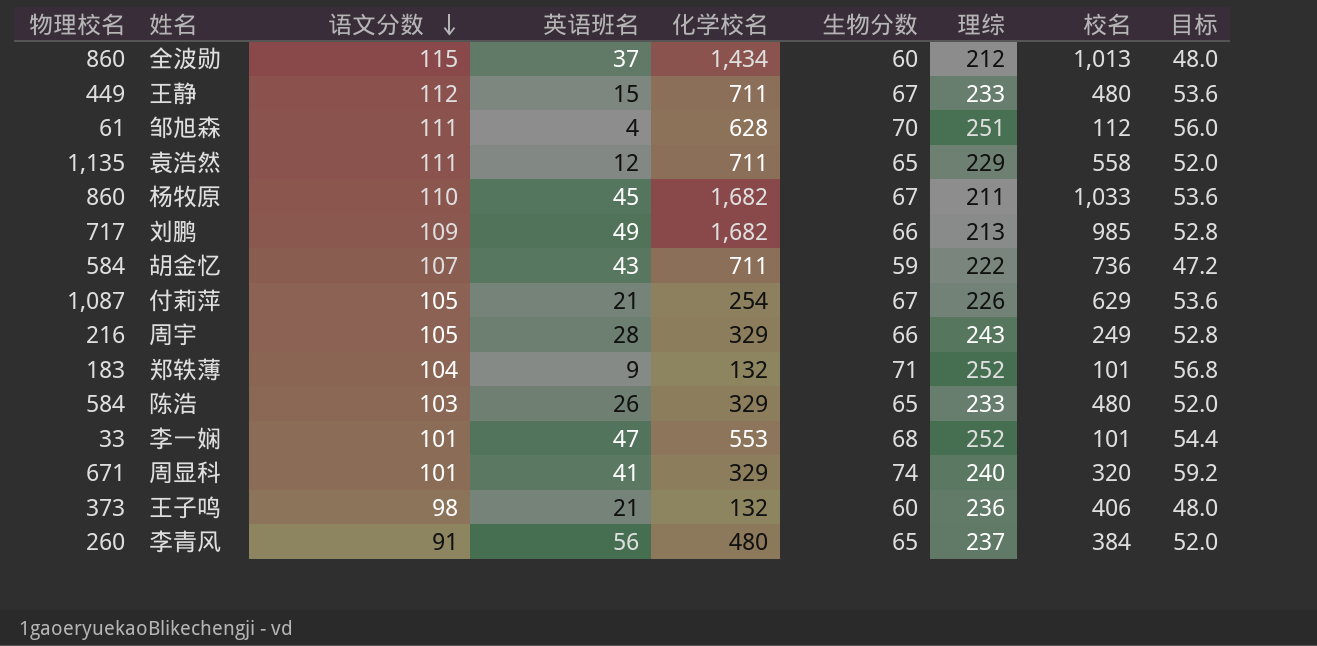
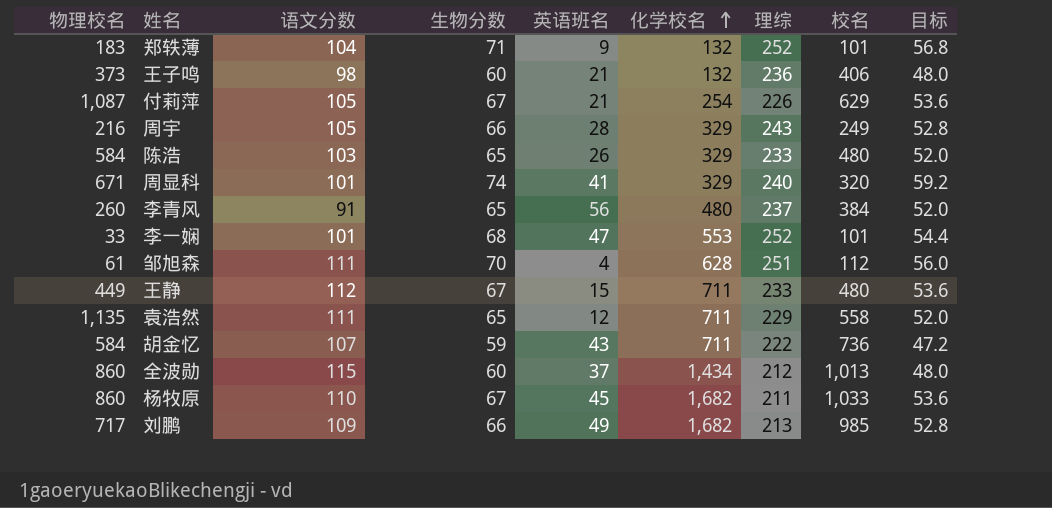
row order: 语文分数 descending -> 化学校名 ascending
column 生物分数 | position: 6 -> 4

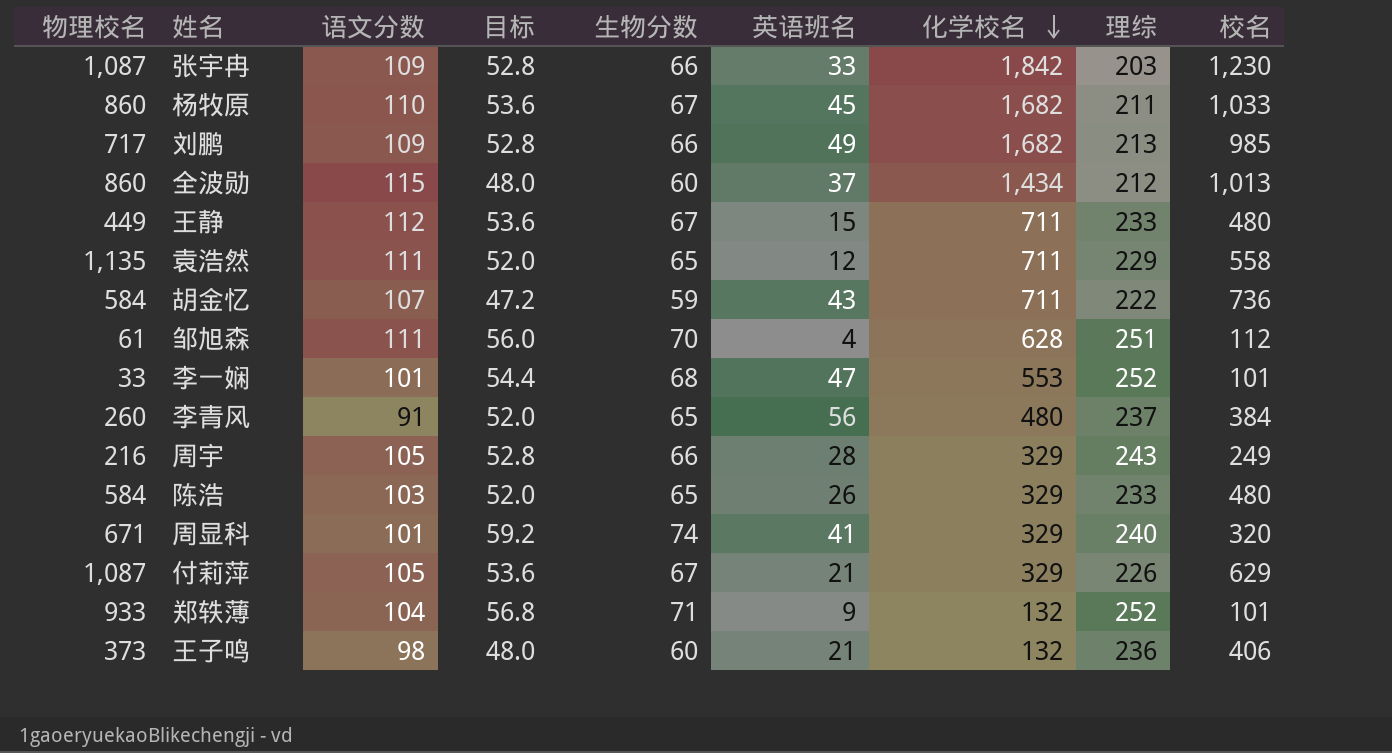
row order: 化学校名 ascending -> 化学校名 descending
column 目标 | position: 9 -> 4
row 张宇冉: none -> 1,087 | 109 | 52.8 | 66 | 33 | 1,842 | 203 | 1,230
付莉萍 | 化学校名: 254 -> 329
郑轶薄 | 物理校名: 183 -> 933

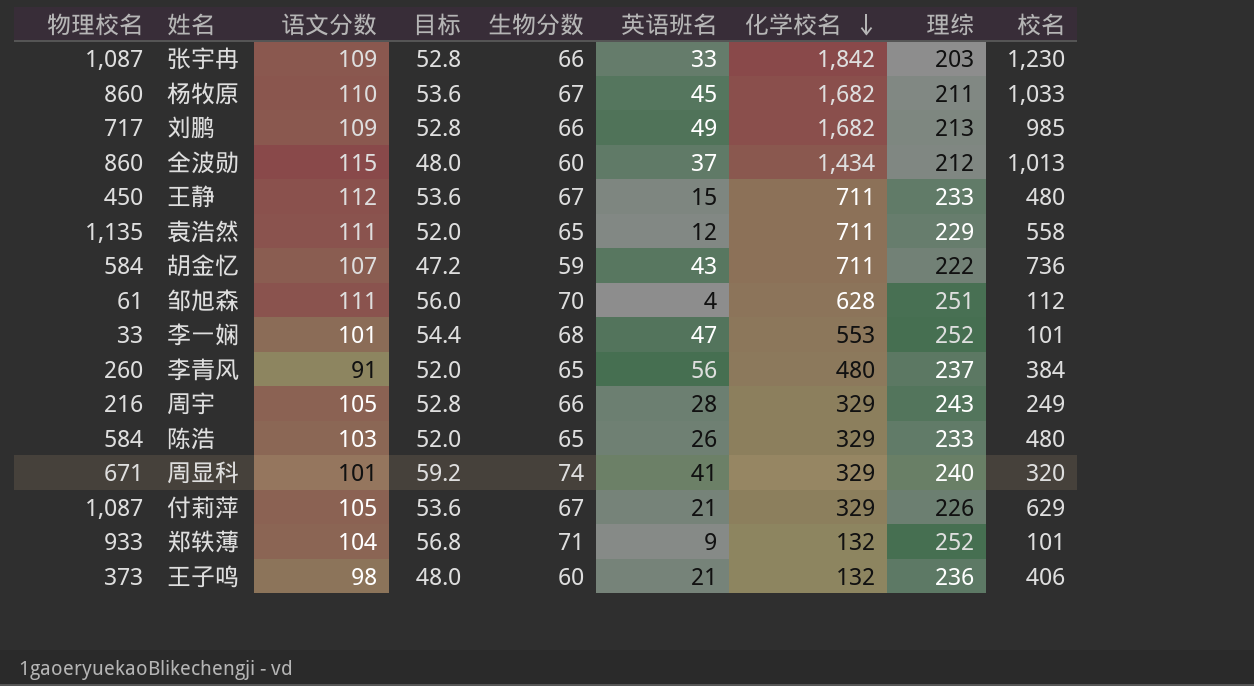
王静 | 物理校名: 449 -> 450

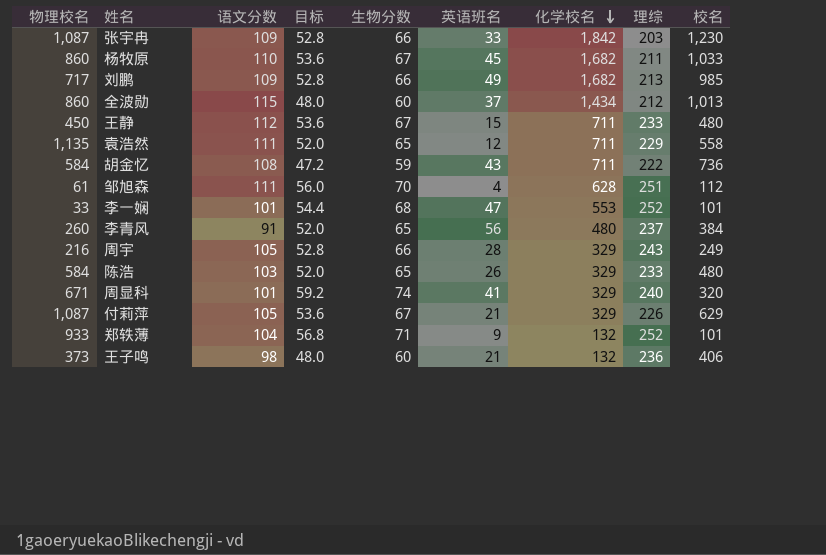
胡金忆 | 语文分数: 107 -> 108

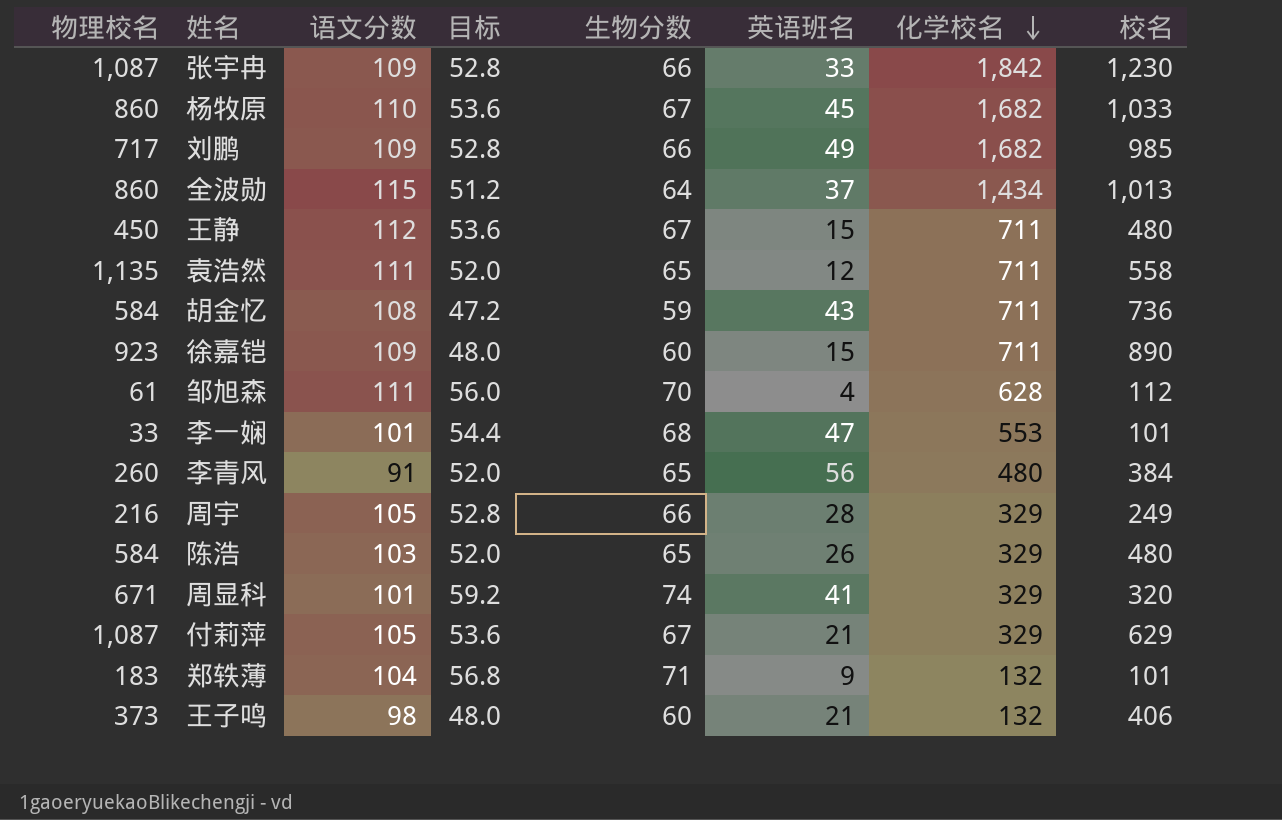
column 理综 | position: 8 -> none
全波勋 | 目标: 48.0 -> 51.2
全波勋 | 生物分数: 60 -> 64
row 徐嘉铠: none -> 923 | 109 | 48.0 | 60 | 15 | 711 | 890
郑轶薄 | 物理校名: 933 -> 183

